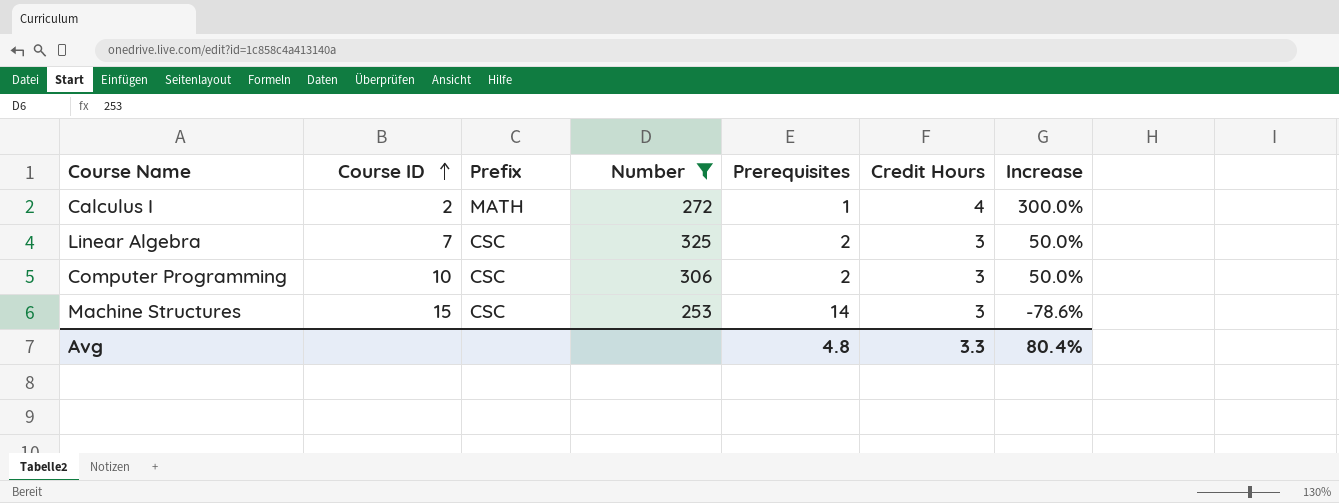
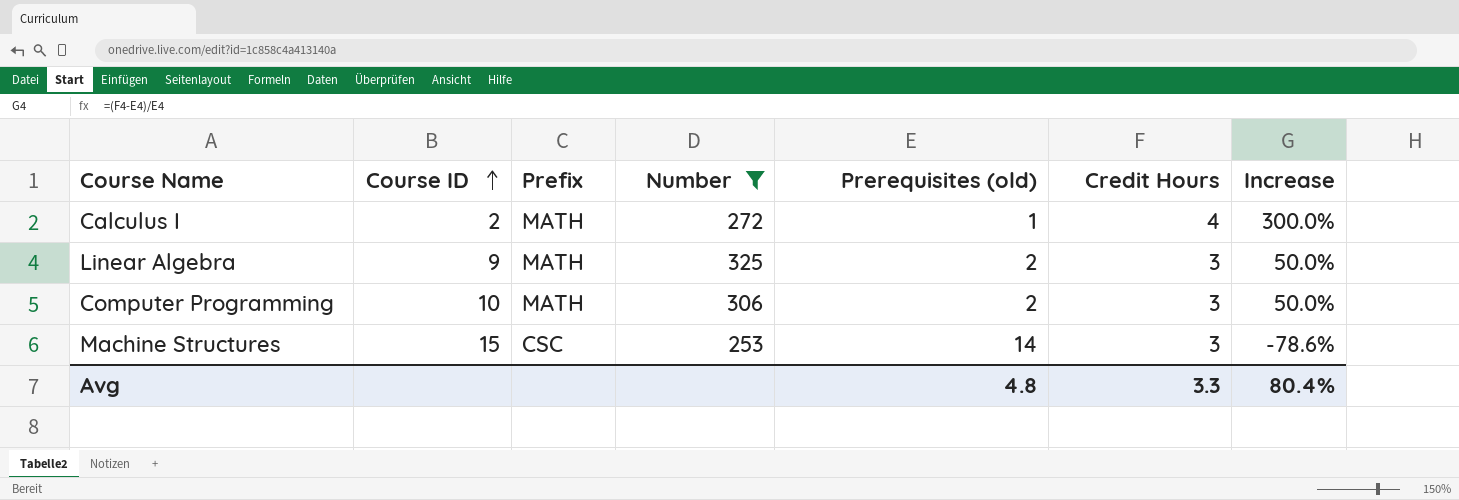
column name: Prerequisites -> Prerequisites (old)
Linear Algebra | Course ID: 7 -> 9
Linear Algebra | Prefix: CSC -> MATH
Computer Programming | Prefix: CSC -> MATH

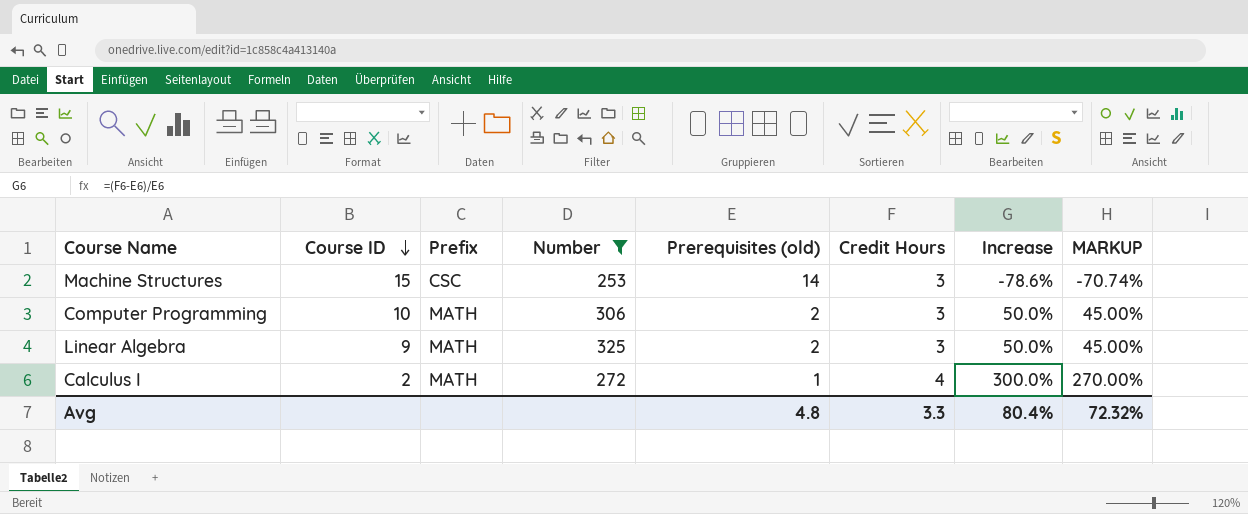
row order: Course ID ascending -> Course ID descending
column MARKUP | formula: none -> [Increase] * 0.9

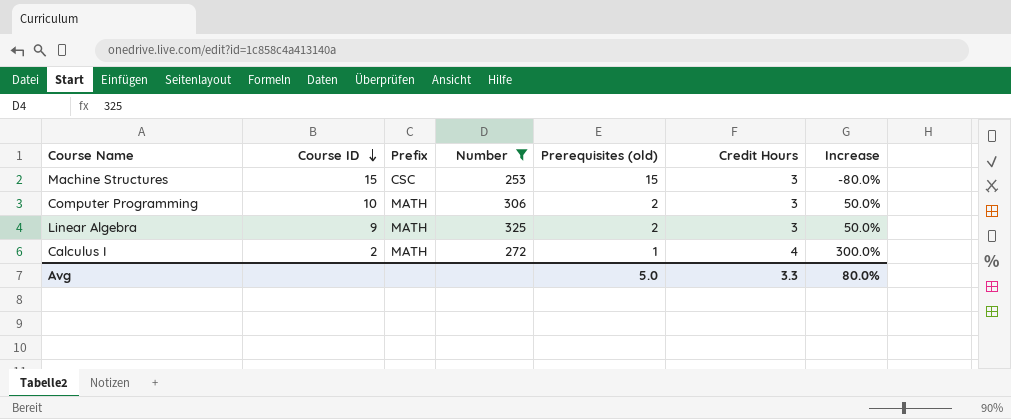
column MARKUP | formula: [Increase] * 0.9 -> none
Machine Structures | Prerequisites (old): 14 -> 15
Machine Structures | Increase: -78.6% -> -80.0%
Avg | Prerequisites (old): 4.8 -> 5.0
Avg | Increase: 80.4% -> 80.0%

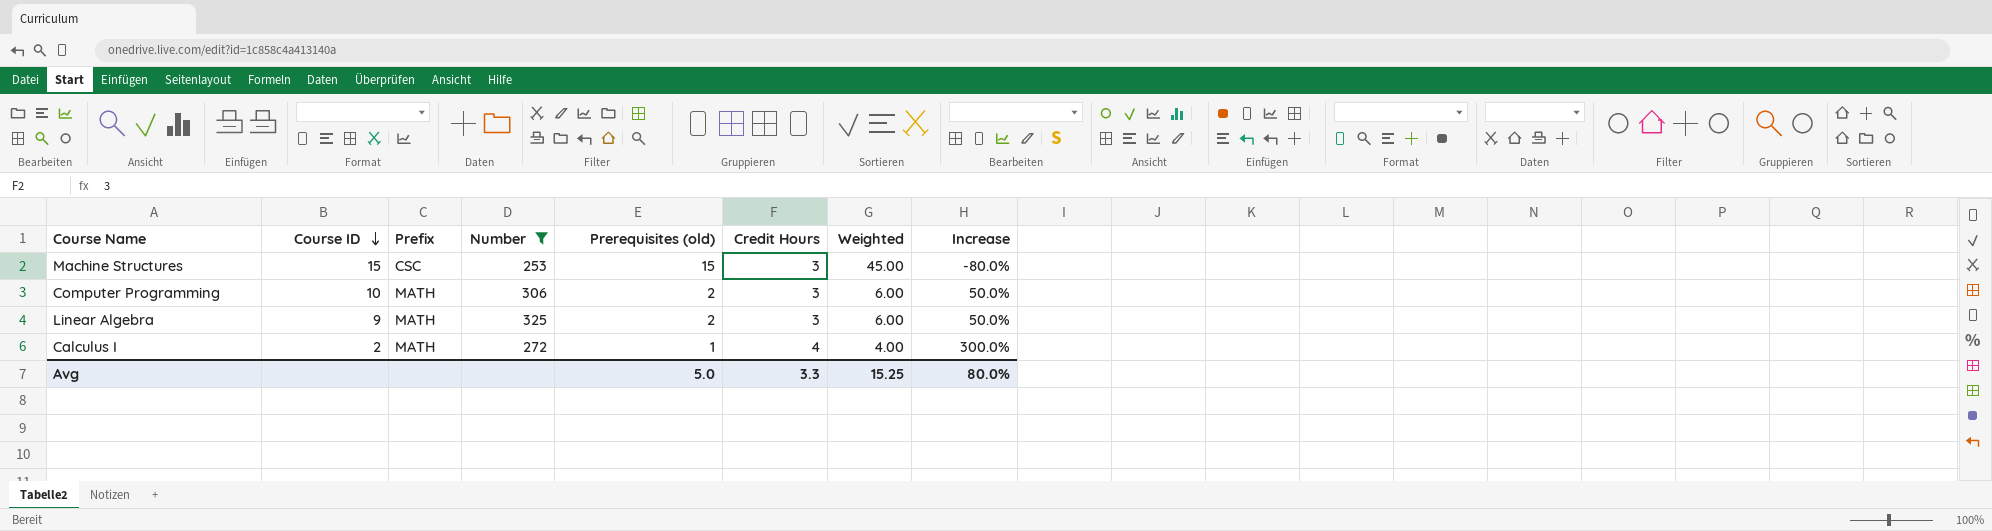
column Weighted | formula: none -> [Prerequisites (old)] * [Credit Hours]

